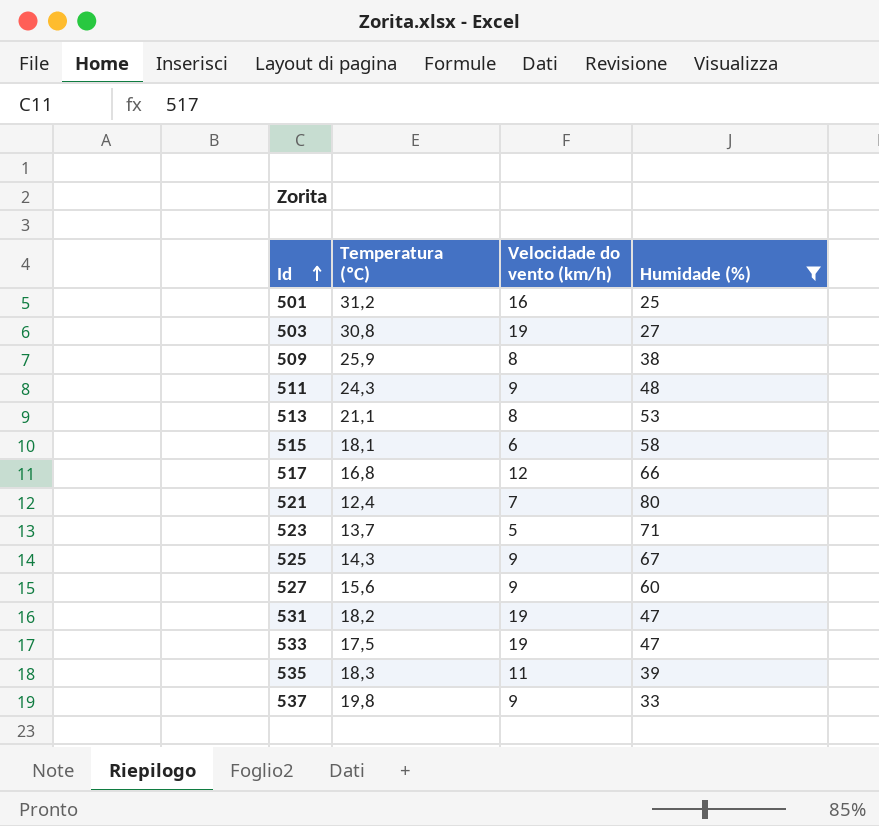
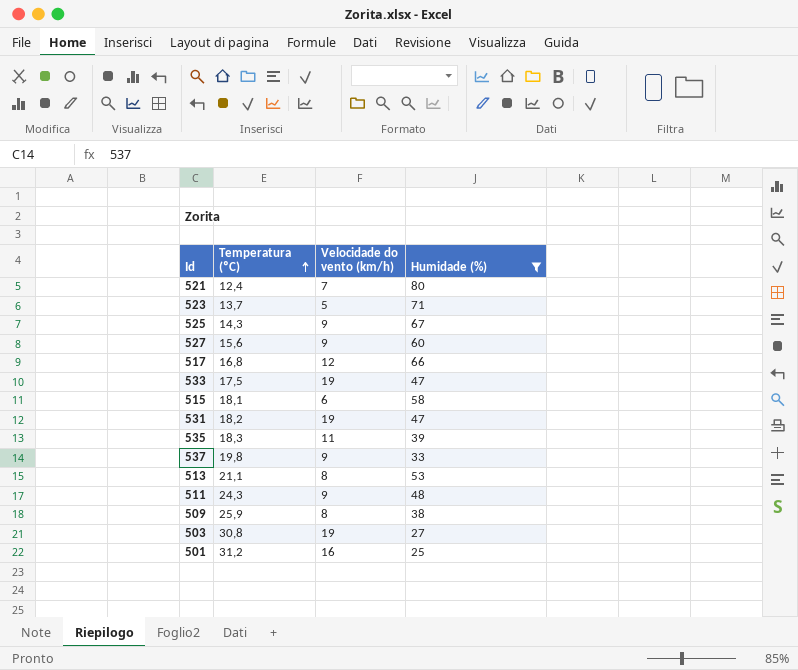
row order: Id ascending -> Temperatura (ºC) ascending

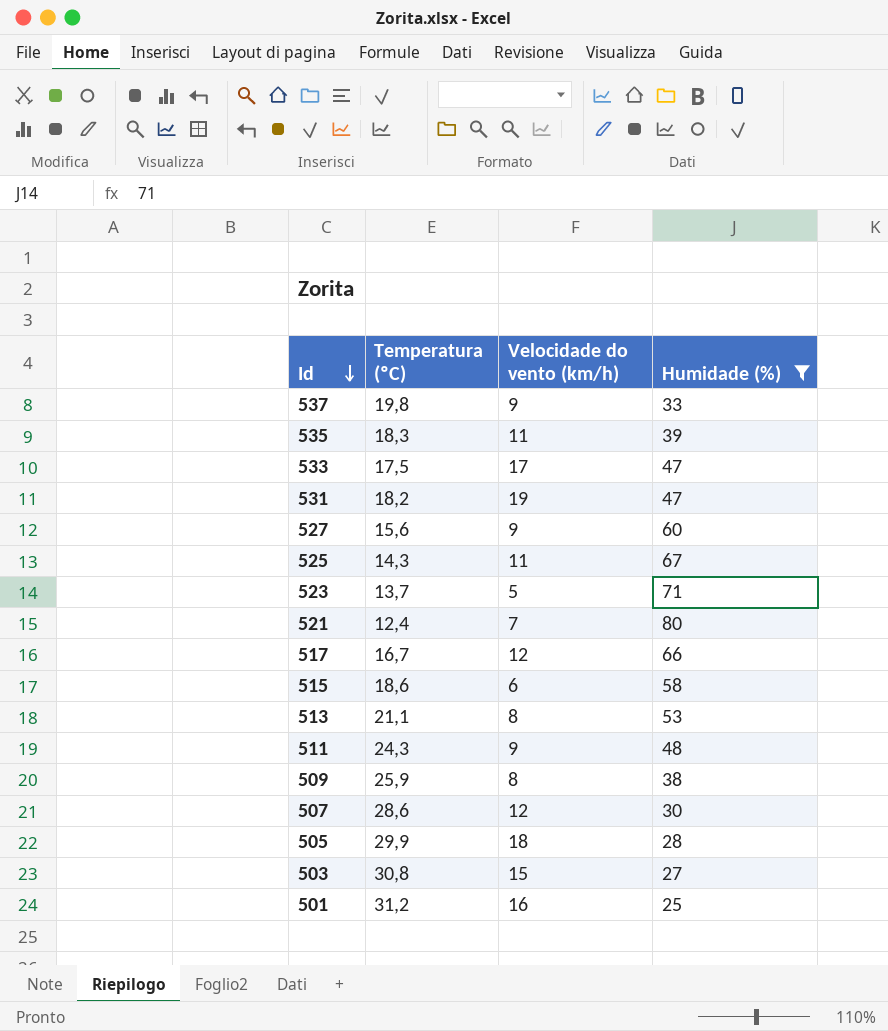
row order: Temperatura (ºC) ascending -> Id descending
533 | Velocidade do vento (km/h): 19 -> 17
525 | Velocidade do vento (km/h): 9 -> 11
517 | Temperatura (ºC): 16,8 -> 16,7
515 | Temperatura (ºC): 18,1 -> 18,6
row 507: none -> 28,6 | 12 | 30
row 505: none -> 29,9 | 18 | 28
503 | Velocidade do vento (km/h): 19 -> 15

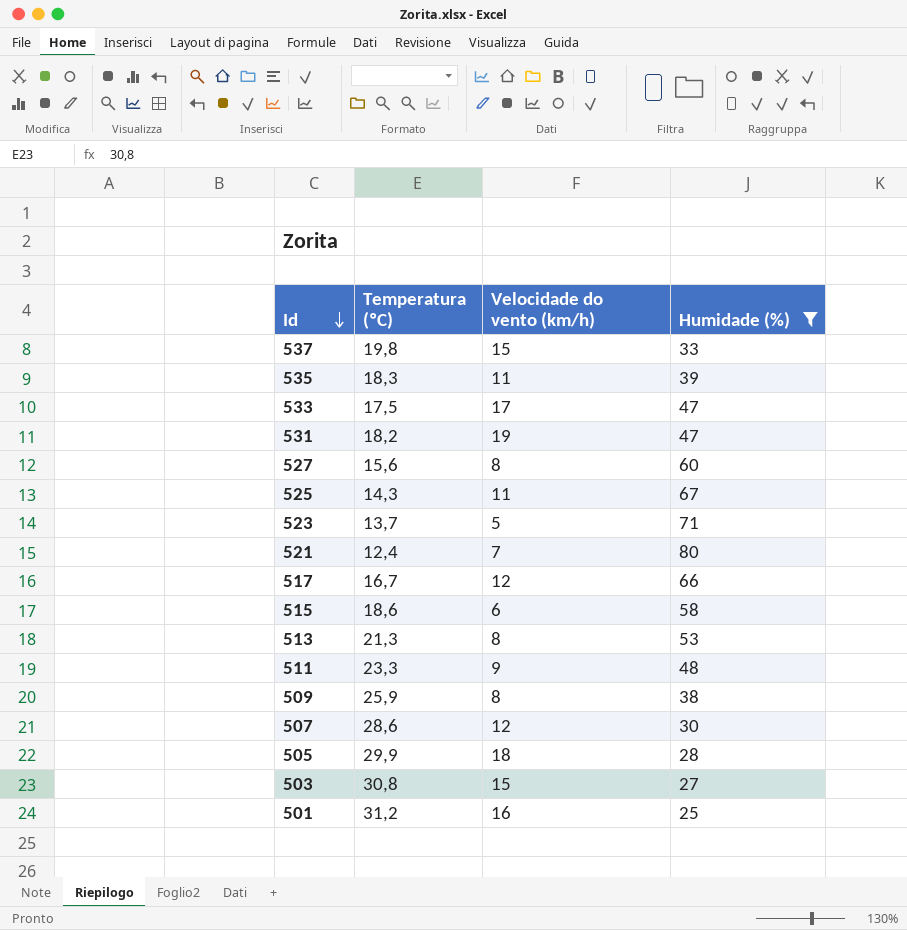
537 | Velocidade do vento (km/h): 9 -> 15
527 | Velocidade do vento (km/h): 9 -> 8
513 | Temperatura (ºC): 21,1 -> 21,3
511 | Temperatura (ºC): 24,3 -> 23,3

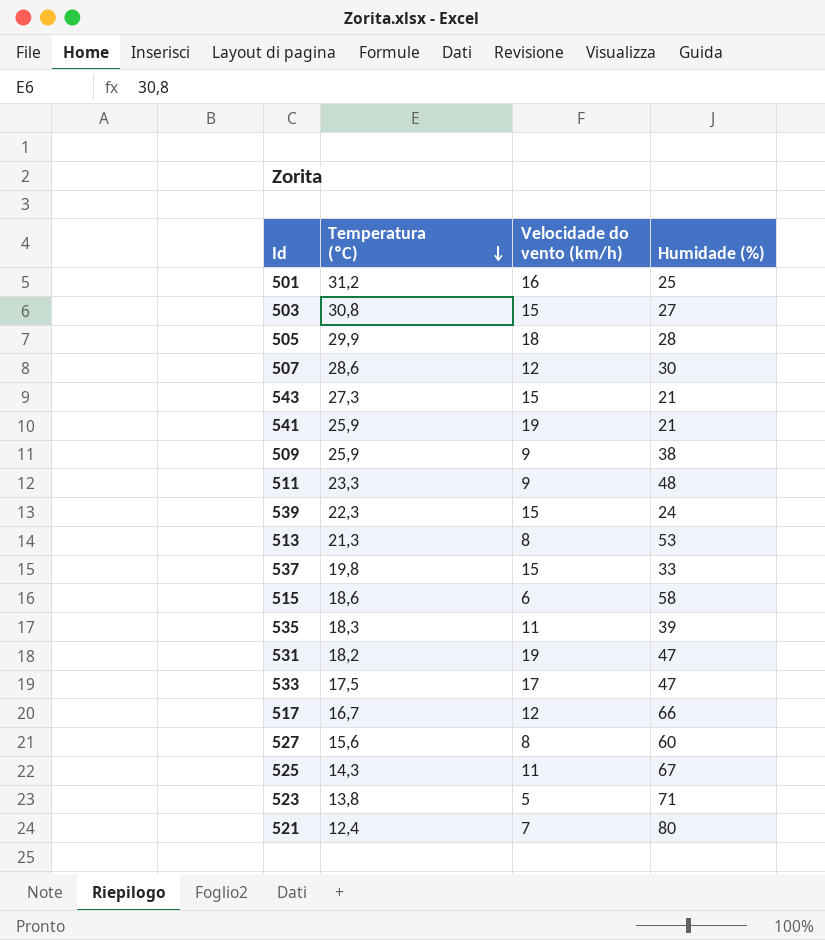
filter: Humidade (%) >= 25 -> none
row order: Id descending -> Temperatura (ºC) descending
509 | Velocidade do vento (km/h): 8 -> 9
523 | Temperatura (ºC): 13,7 -> 13,8

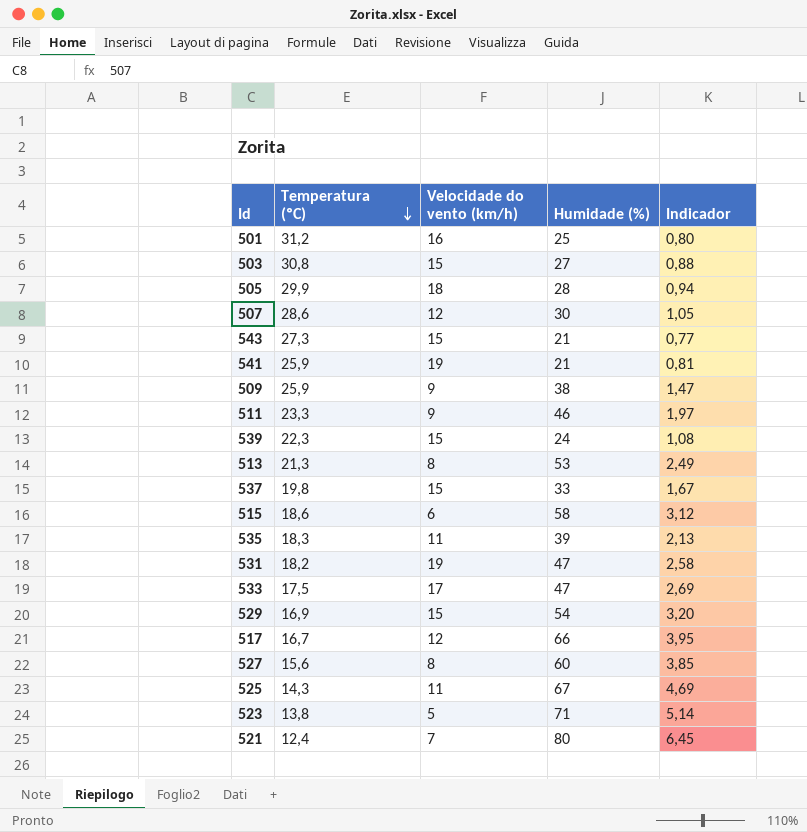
column Indicador | formula: none -> [Humidade (%)] / [Temperatura (ºC)]
511 | Humidade (%): 48 -> 46
row 529: none -> 16,9 | 15 | 54 | 3,20

